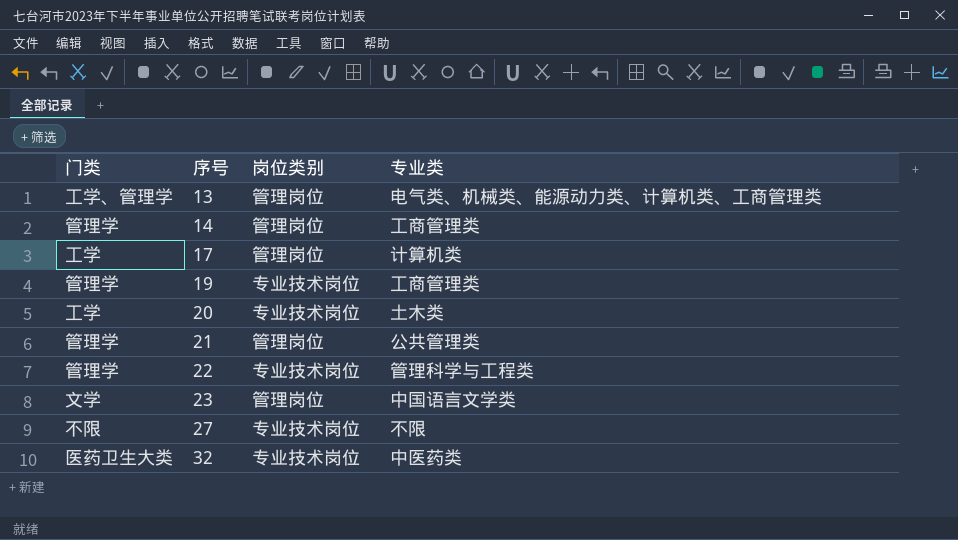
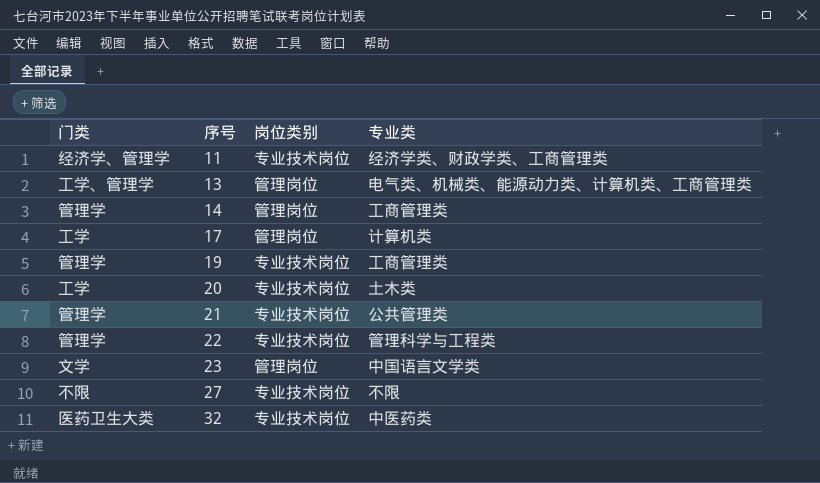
row 11: none -> 经济学、管理学 | 专业技术岗位 | 经济学类、财政学类、工商管理类
21 | 岗位类别: 管理岗位 -> 专业技术岗位

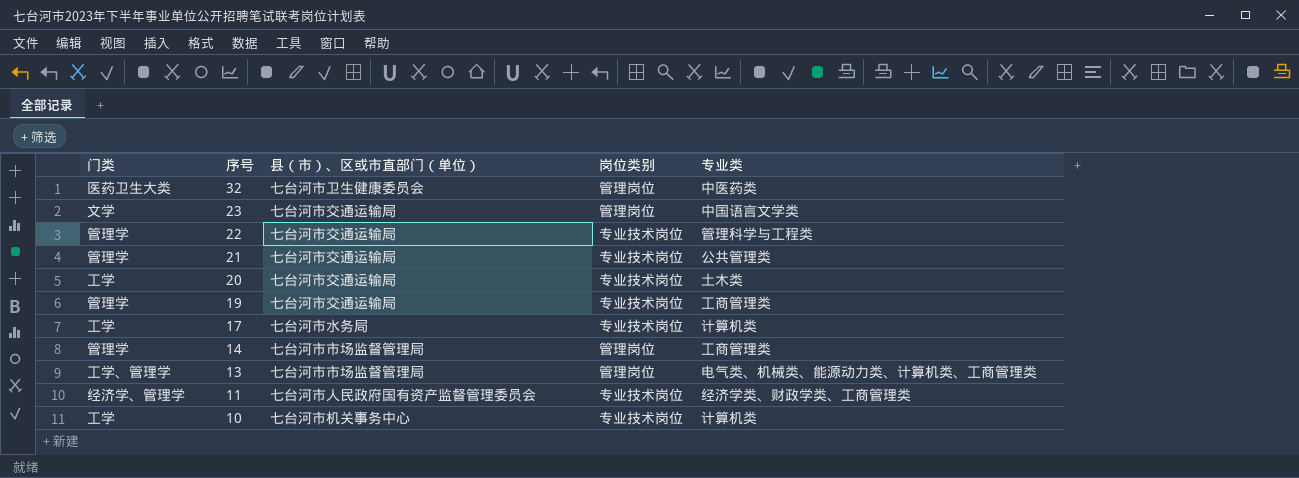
row order: 序号 ascending -> 序号 descending
column 县（市）、区或市直部门（单位） | position: none -> 3
row 27: 不限 | 专业技术岗位 | 不限 -> none
32 | 岗位类别: 专业技术岗位 -> 管理岗位
17 | 岗位类别: 管理岗位 -> 专业技术岗位
row 10: none -> 工学 | 七台河市机关事务中心 | 专业技术岗位 | 计算机类

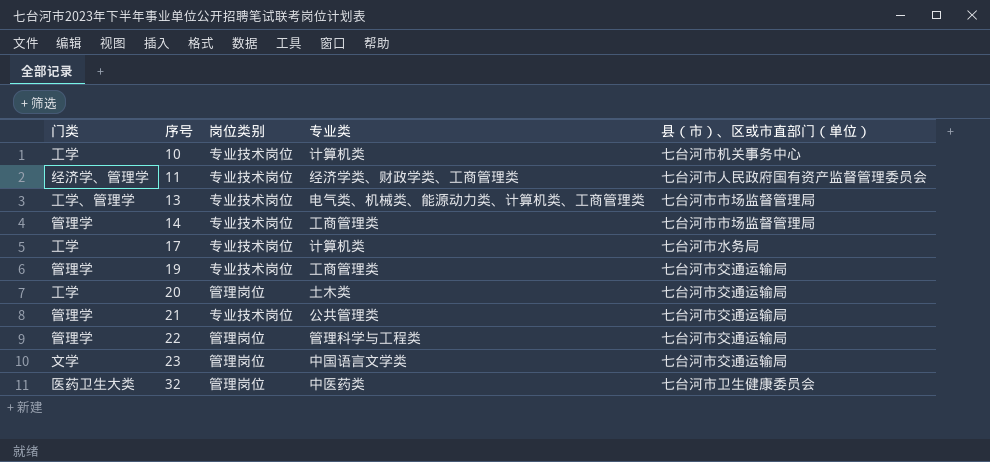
row order: 序号 descending -> 序号 ascending
column 县（市）、区或市直部门（单位） | position: 3 -> 5
13 | 岗位类别: 管理岗位 -> 专业技术岗位
14 | 岗位类别: 管理岗位 -> 专业技术岗位
20 | 岗位类别: 专业技术岗位 -> 管理岗位
22 | 岗位类别: 专业技术岗位 -> 管理岗位

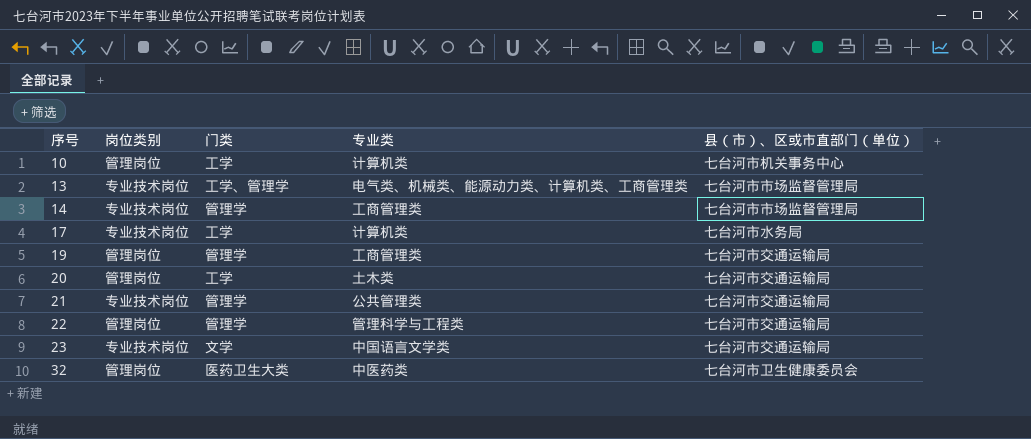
column 门类 | position: 1 -> 3
row 11: 经济学、管理学 | 专业技术岗位 | 经济学类、财政学类、工商管理类 | 七台河市人民政府国有资产监督管理委员会 -> none
10 | 岗位类别: 专业技术岗位 -> 管理岗位
19 | 岗位类别: 专业技术岗位 -> 管理岗位
23 | 岗位类别: 管理岗位 -> 专业技术岗位

